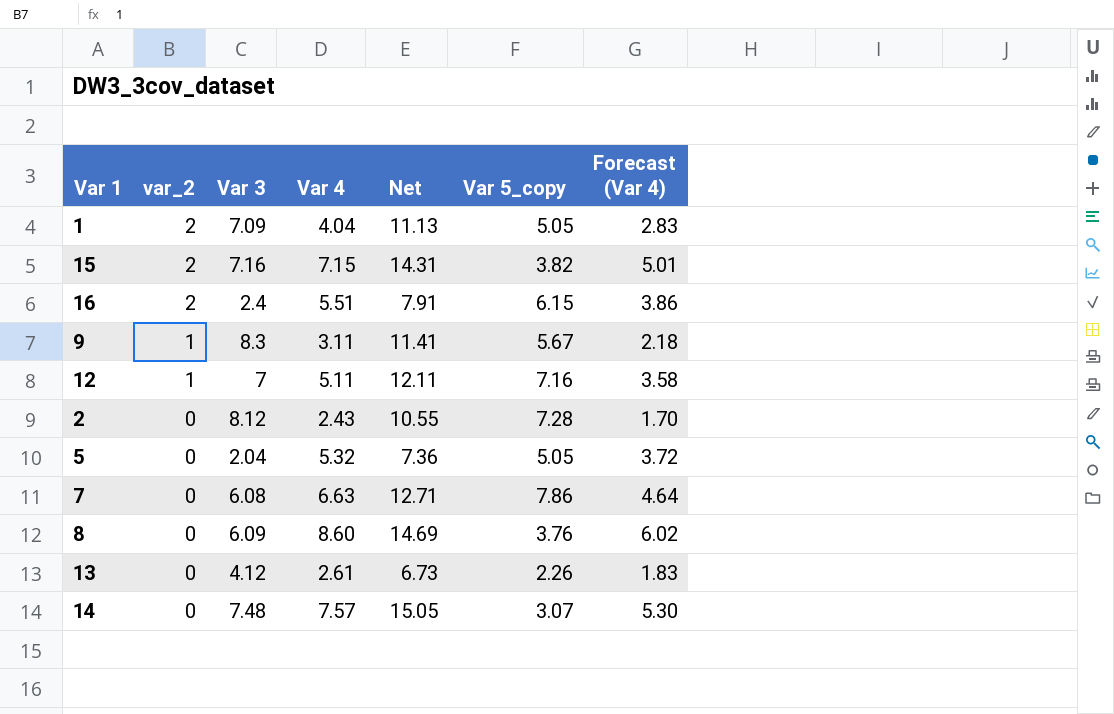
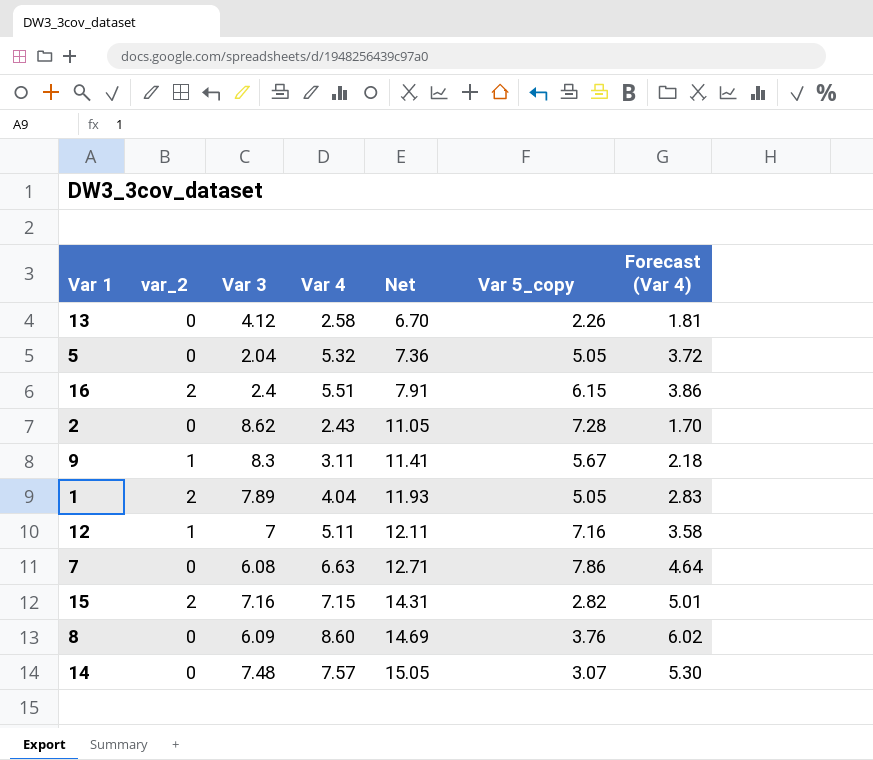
row order: var_2 descending -> Net ascending
13 | Var 4: 2.61 -> 2.58
13 | Net: 6.73 -> 6.70
13 | Forecast (Var 4): 1.83 -> 1.81
2 | Var 3: 8.12 -> 8.62
2 | Net: 10.55 -> 11.05
1 | Var 3: 7.09 -> 7.89
1 | Net: 11.13 -> 11.93
15 | Var 5_copy: 3.82 -> 2.82

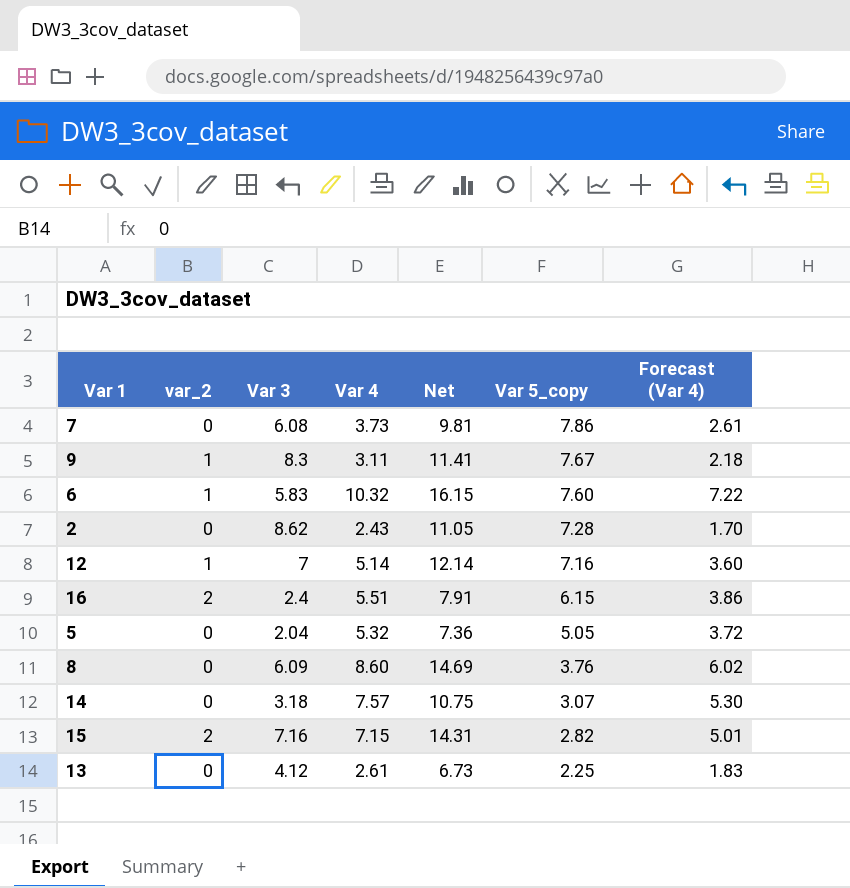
row order: Net ascending -> Var 5_copy descending
row 1: 2 | 7.89 | 4.04 | 11.93 | 5.05 | 2.83 -> none
7 | Var 4: 6.63 -> 3.73
7 | Net: 12.71 -> 9.81
7 | Forecast (Var 4): 4.64 -> 2.61
9 | Var 5_copy: 5.67 -> 7.67
row 6: none -> 1 | 5.83 | 10.32 | 16.15 | 7.60 | 7.22
12 | Var 4: 5.11 -> 5.14
12 | Net: 12.11 -> 12.14
12 | Forecast (Var 4): 3.58 -> 3.60
14 | Var 3: 7.48 -> 3.18
14 | Net: 15.05 -> 10.75
13 | Var 4: 2.58 -> 2.61
13 | Net: 6.70 -> 6.73
13 | Var 5_copy: 2.26 -> 2.25
13 | Forecast (Var 4): 1.81 -> 1.83

